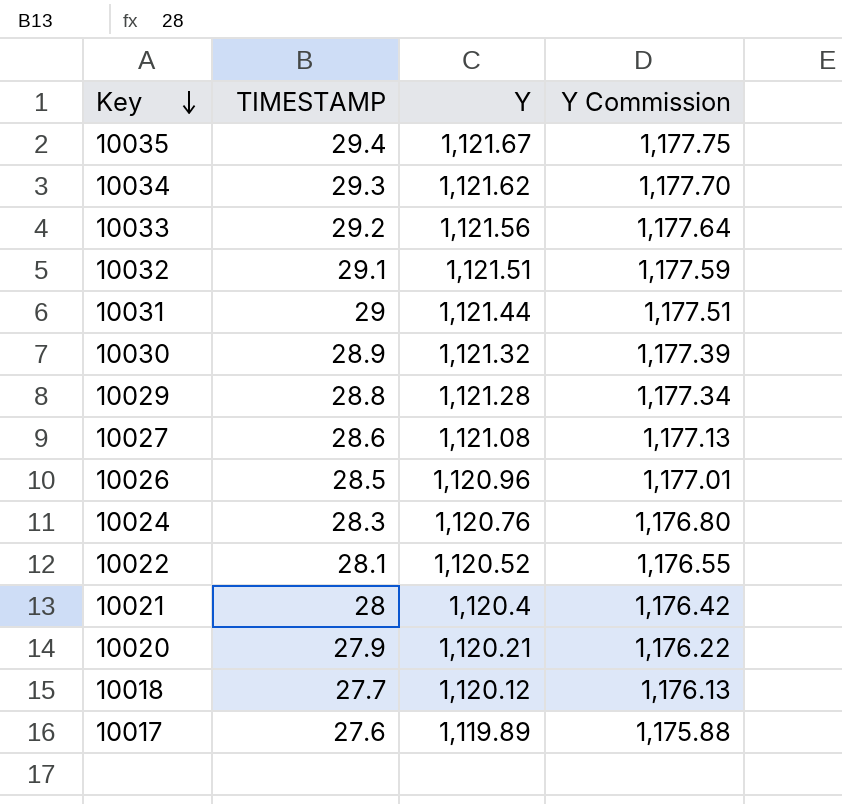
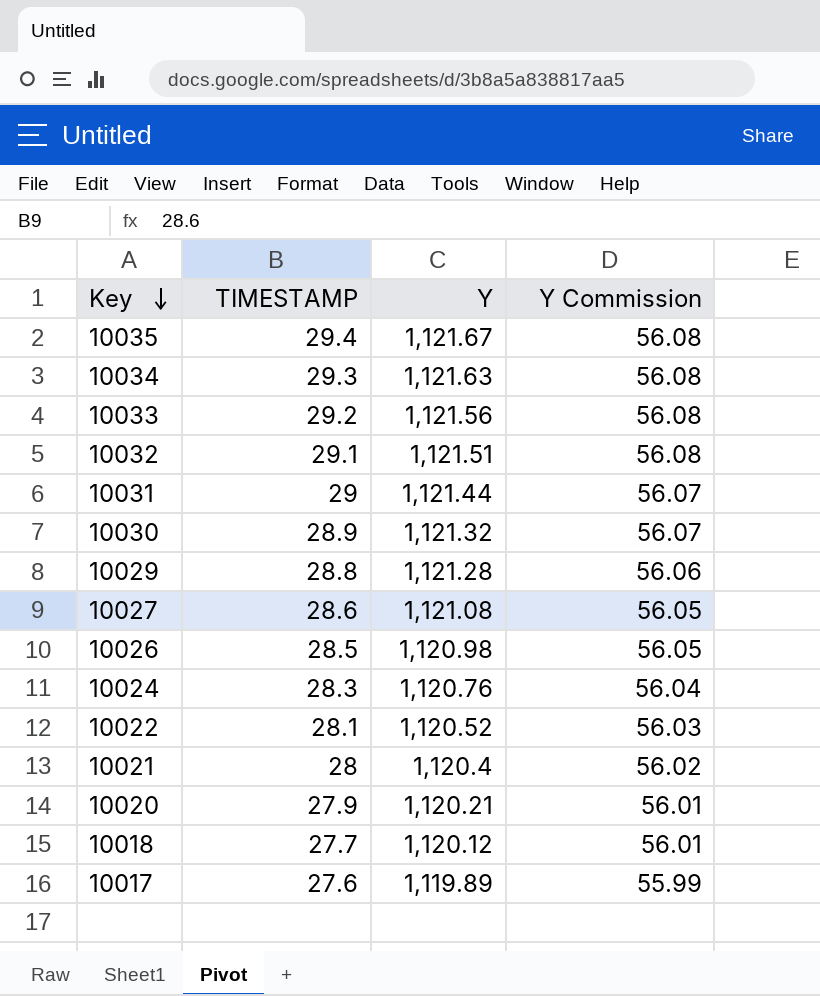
column Y Commission | formula: [Y] * 1.05 -> [Y] * 0.05
10034 | Y: 1,121.62 -> 1,121.63
10026 | Y: 1,120.96 -> 1,120.98

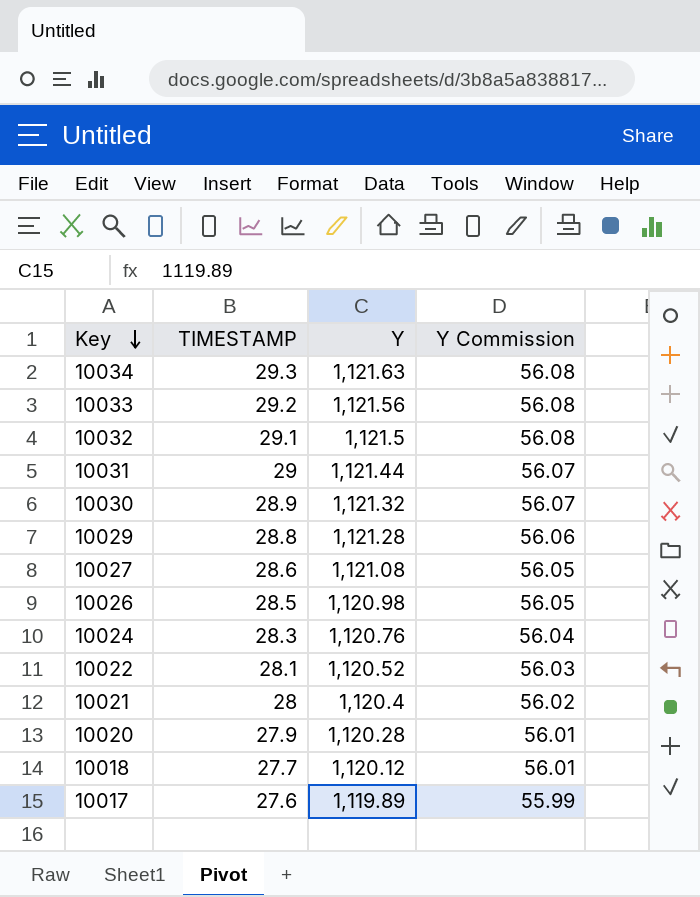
row 10035: 29.4 | 1,121.67 | 56.08 -> none
10032 | Y: 1,121.51 -> 1,121.5
10020 | Y: 1,120.21 -> 1,120.28

